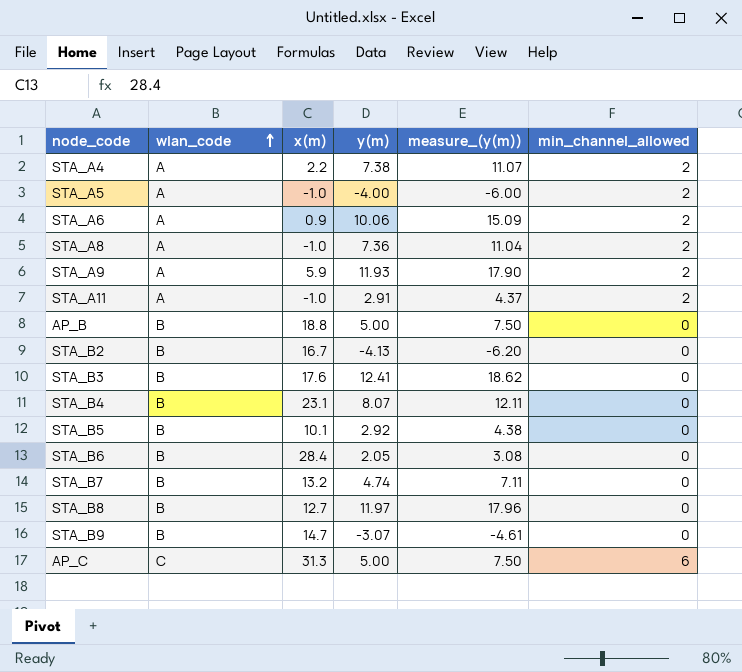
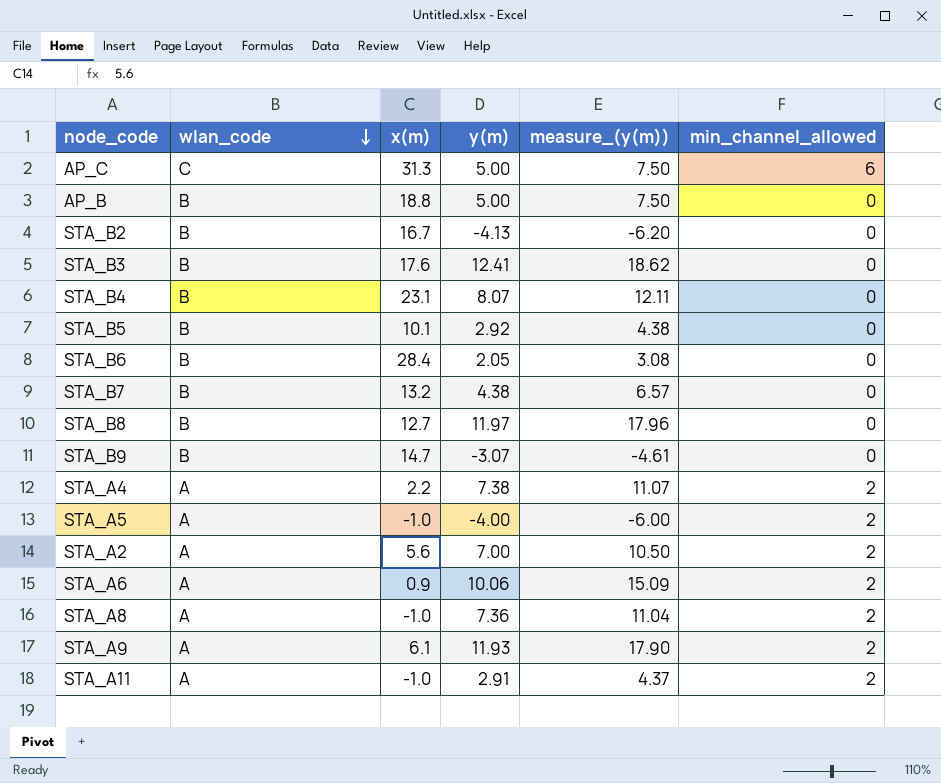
row order: wlan_code ascending -> wlan_code descending
STA_B7 | y(m): 4.74 -> 4.38
STA_B7 | measure_(y(m)): 7.11 -> 6.57
row STA_A2: none -> A | 5.6 | 7.00 | 10.50 | 2
STA_A9 | x(m): 5.9 -> 6.1

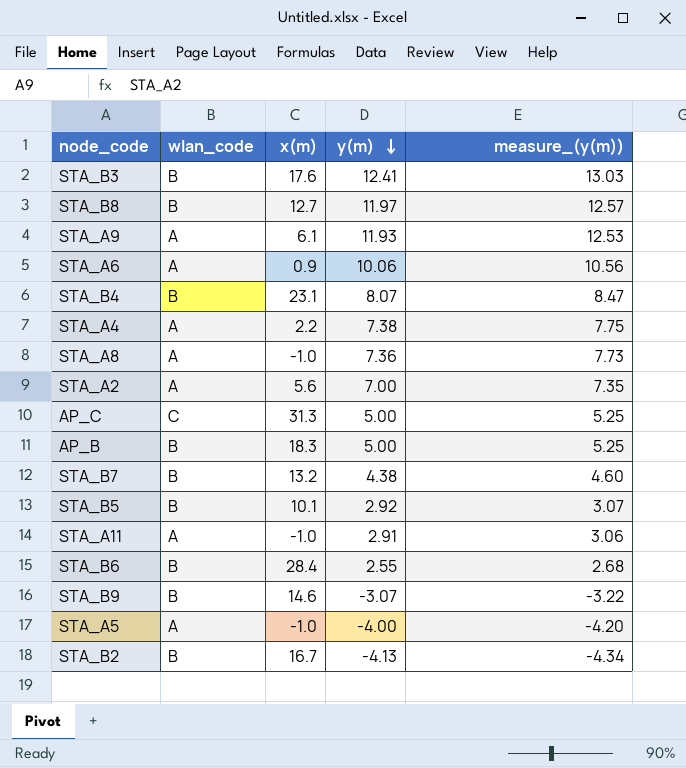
row order: wlan_code descending -> y(m) descending
column min_channel_allowed | position: 6 -> none
column measure_(y(m)) | formula: [y(m)] * 1.5 -> [y(m)] * 1.05
AP_B | x(m): 18.8 -> 18.3
STA_B6 | y(m): 2.05 -> 2.55
STA_B9 | x(m): 14.7 -> 14.6

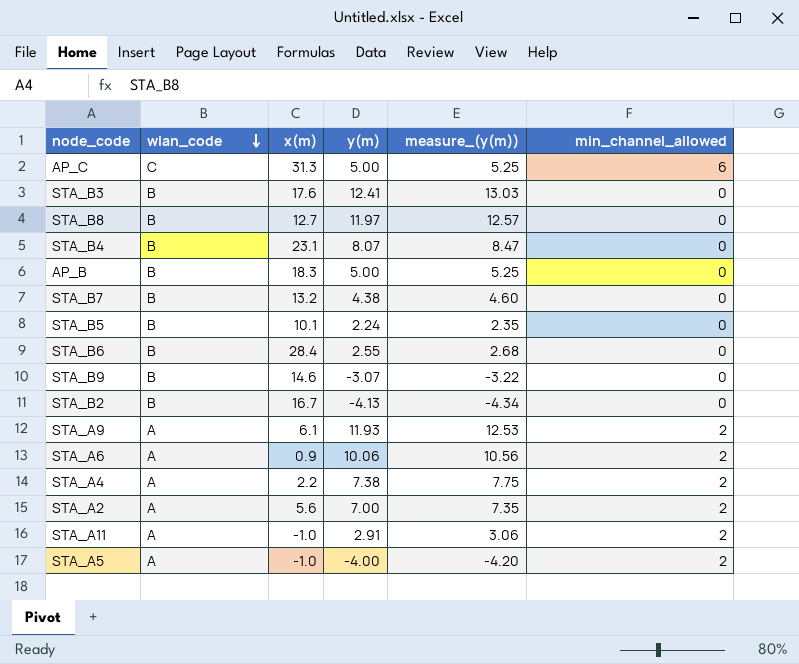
row order: y(m) descending -> wlan_code descending
column min_channel_allowed | position: none -> 6
row STA_A8: A | -1.0 | 7.36 | 7.73 -> none
STA_B5 | y(m): 2.92 -> 2.24
STA_B5 | measure_(y(m)): 3.07 -> 2.35

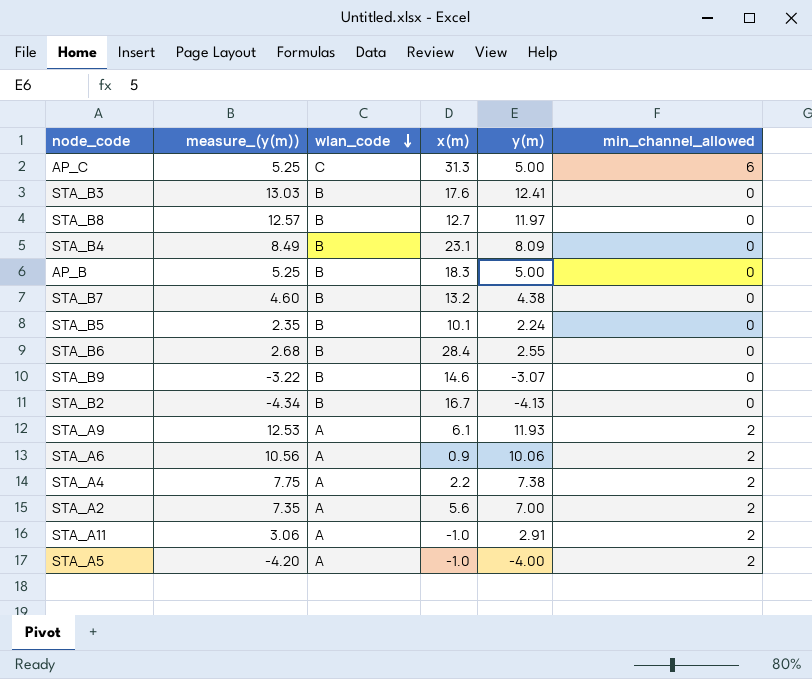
column measure_(y(m)) | position: 5 -> 2
STA_B4 | measure_(y(m)): 8.47 -> 8.49
STA_B4 | y(m): 8.07 -> 8.09

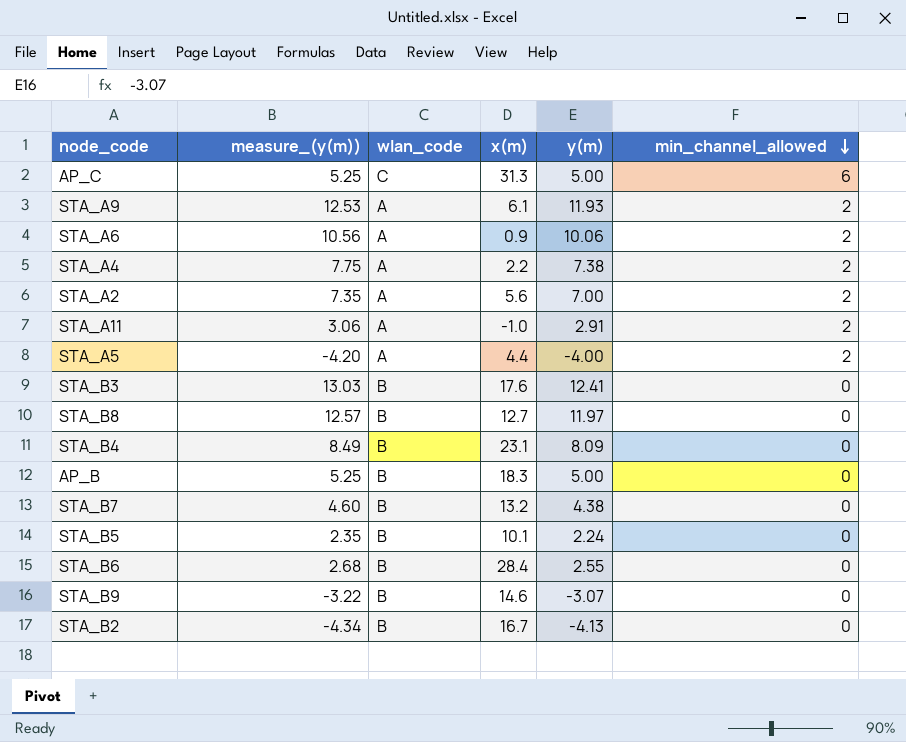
row order: wlan_code descending -> min_channel_allowed descending
STA_A5 | x(m): -1.0 -> 4.4

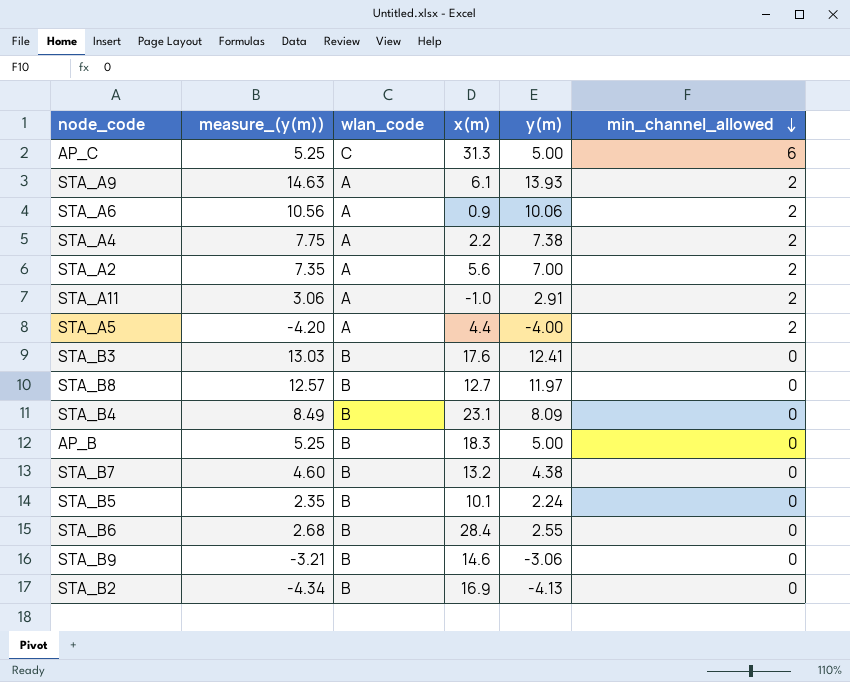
STA_A9 | measure_(y(m)): 12.53 -> 14.63
STA_A9 | y(m): 11.93 -> 13.93
STA_B9 | measure_(y(m)): -3.22 -> -3.21
STA_B9 | y(m): -3.07 -> -3.06
STA_B2 | x(m): 16.7 -> 16.9

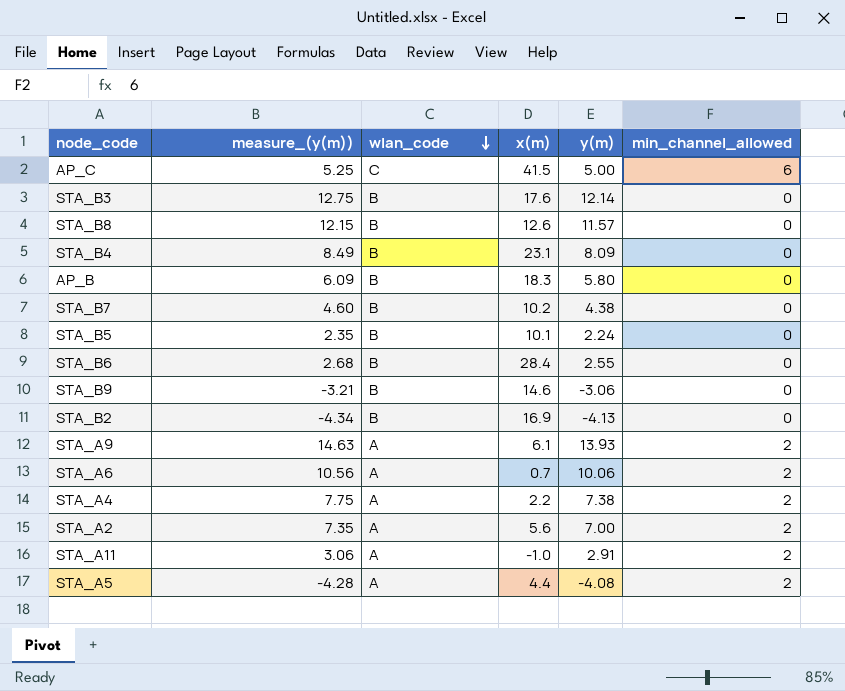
row order: min_channel_allowed descending -> wlan_code descending
AP_C | x(m): 31.3 -> 41.5
STA_B3 | measure_(y(m)): 13.03 -> 12.75
STA_B3 | y(m): 12.41 -> 12.14
STA_B8 | measure_(y(m)): 12.57 -> 12.15
STA_B8 | x(m): 12.7 -> 12.6
STA_B8 | y(m): 11.97 -> 11.57
AP_B | measure_(y(m)): 5.25 -> 6.09
AP_B | y(m): 5.00 -> 5.80
STA_B7 | x(m): 13.2 -> 10.2
STA_A6 | x(m): 0.9 -> 0.7
STA_A5 | measure_(y(m)): -4.20 -> -4.28
STA_A5 | y(m): -4.00 -> -4.08

